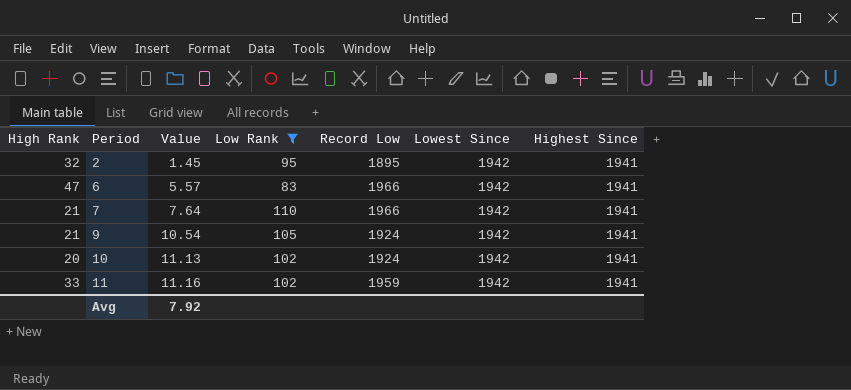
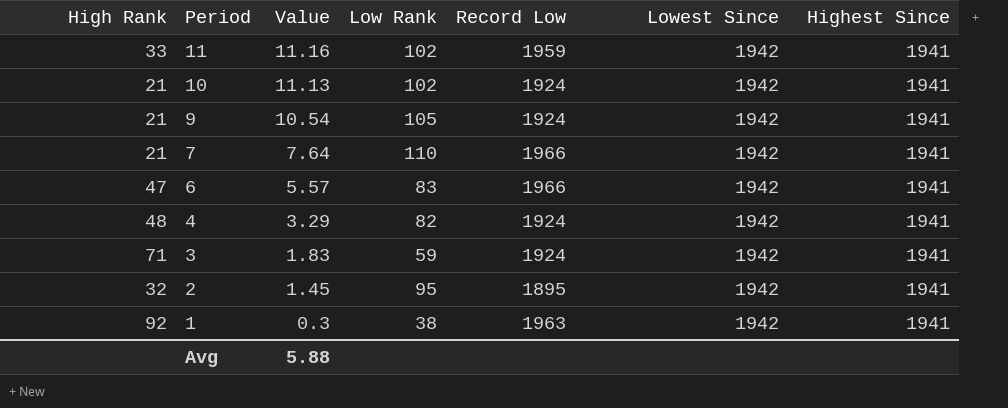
filter: Low Rank >= 83 -> none
row order: Period ascending -> Period descending
10 | High Rank: 20 -> 21
Avg | Value: 7.92 -> 5.88

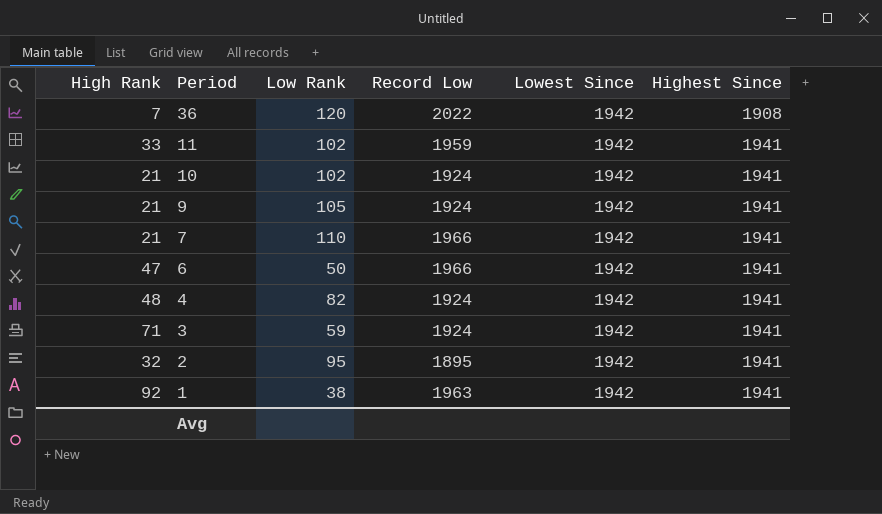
column Value | position: 3 -> none
row 36: none -> 7 | 120 | 2022 | 1942 | 1908
6 | Low Rank: 83 -> 50

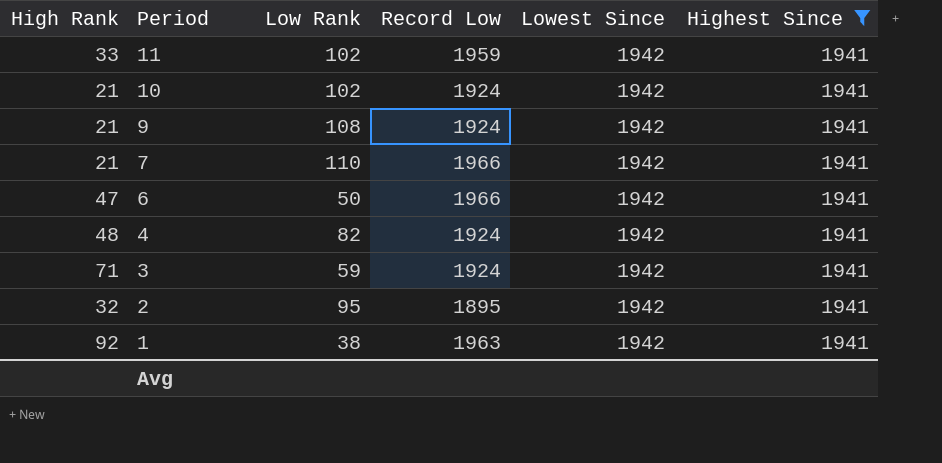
filter: none -> Highest Since = 1941
9 | Low Rank: 105 -> 108

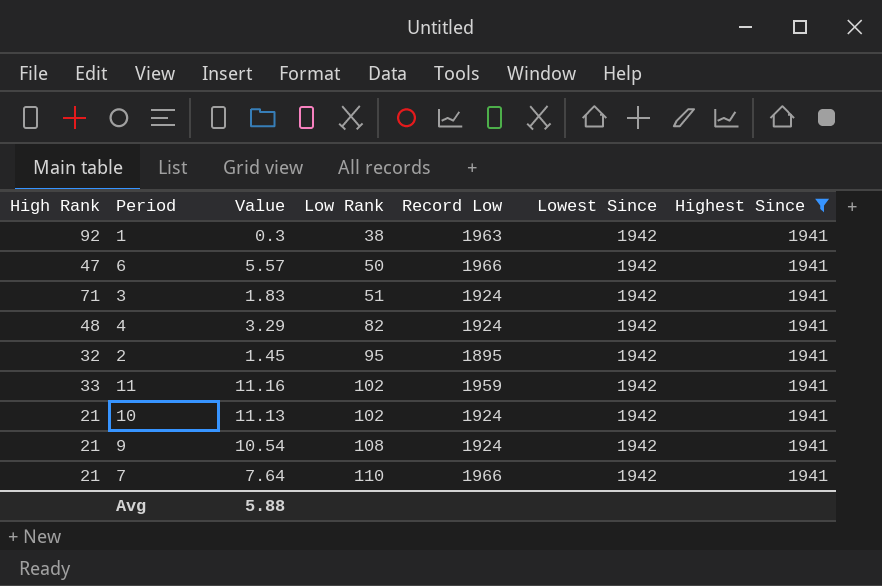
row order: Period descending -> Low Rank ascending
column Value | position: none -> 3
3 | Low Rank: 59 -> 51

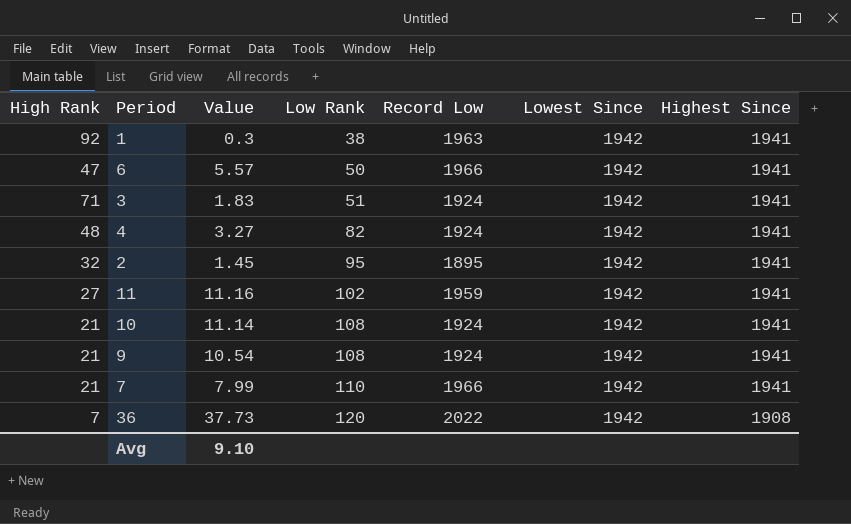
filter: Highest Since = 1941 -> none
4 | Value: 3.29 -> 3.27
11 | High Rank: 33 -> 27
10 | Value: 11.13 -> 11.14
10 | Low Rank: 102 -> 108
7 | Value: 7.64 -> 7.99
Avg | Value: 5.88 -> 9.10

